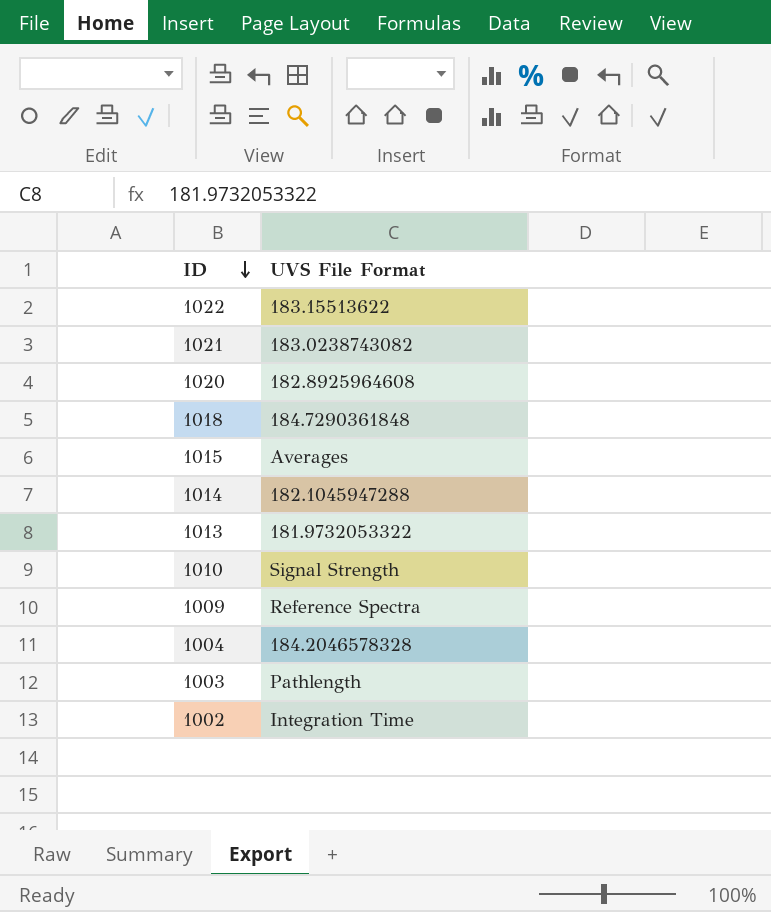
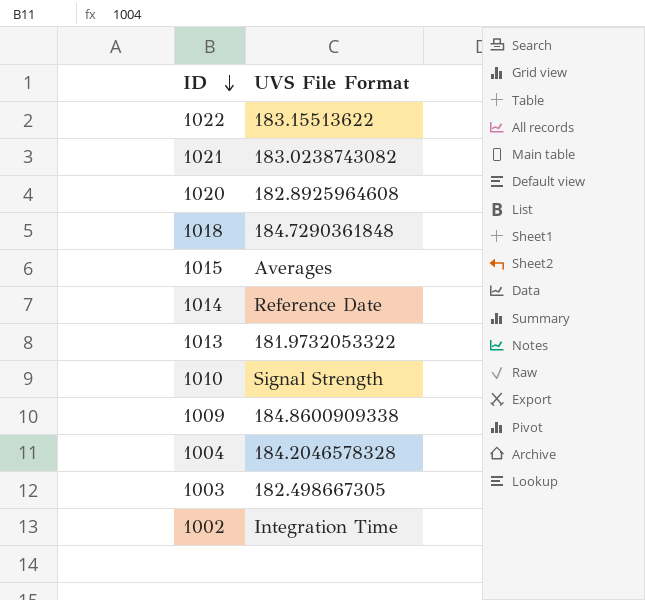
1014 | UVS File Format: 182.1045947288 -> Reference Date
1009 | UVS File Format: Reference Spectra -> 184.8600909338
1003 | UVS File Format: Pathlength -> 182.498667305

